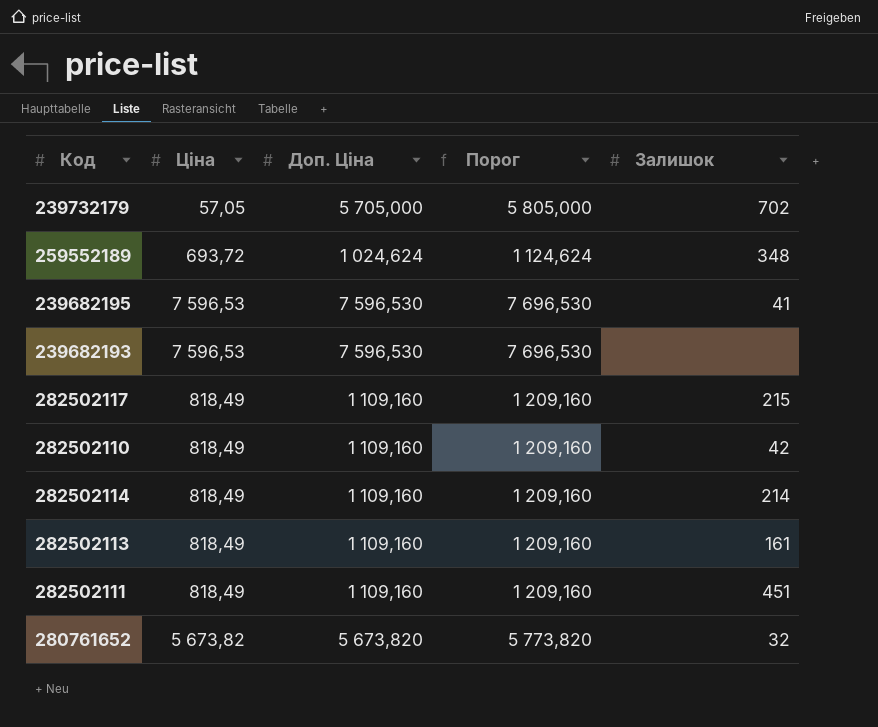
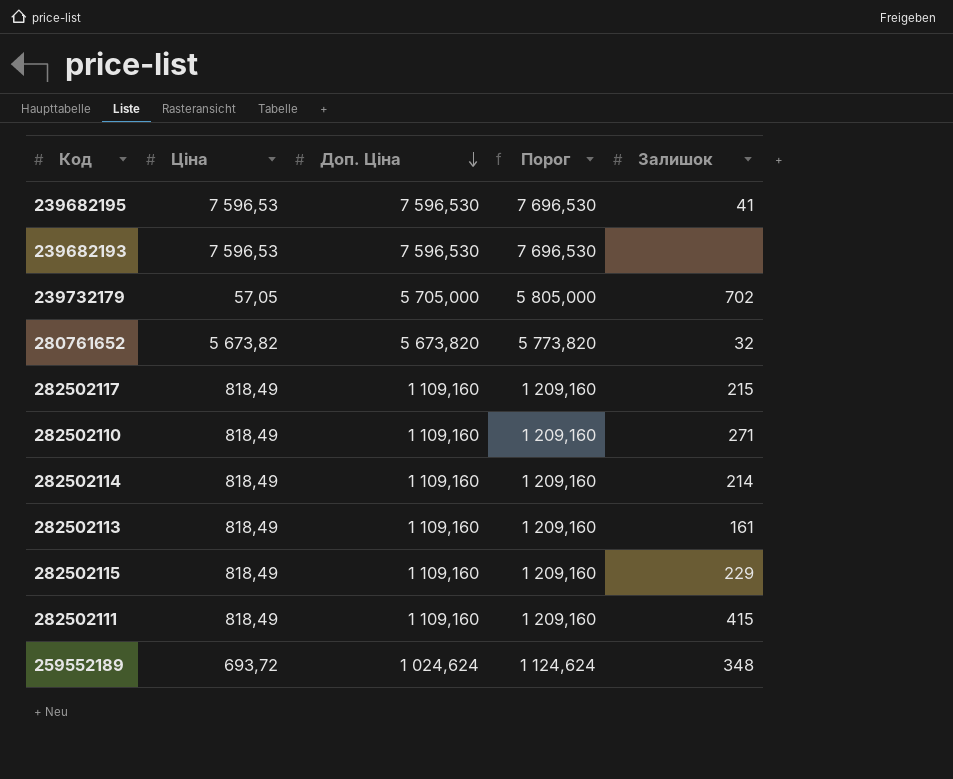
row order: none -> Доп. Ціна descending
282502110 | Залишок: 42 -> 271
row 282502115: none -> 818,49 | 1 109,160 | 1 209,160 | 229
282502111 | Залишок: 451 -> 415

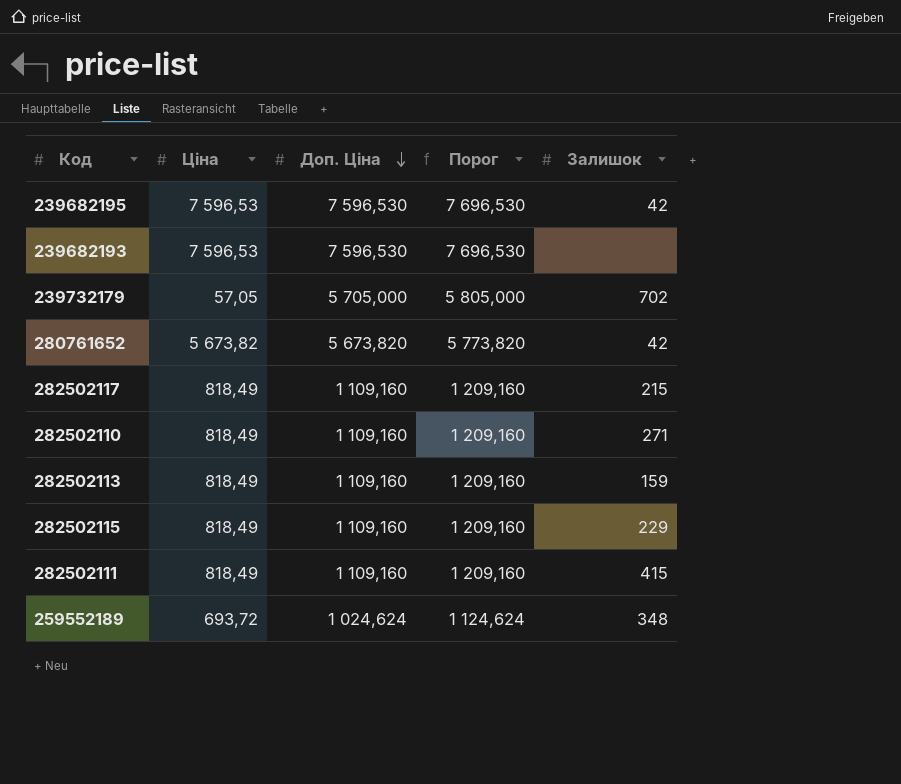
row 282502114: 818,49 | 1 109,160 | 1 209,160 | 214 -> none
239682195 | Залишок: 41 -> 42
280761652 | Залишок: 32 -> 42
282502113 | Залишок: 161 -> 159

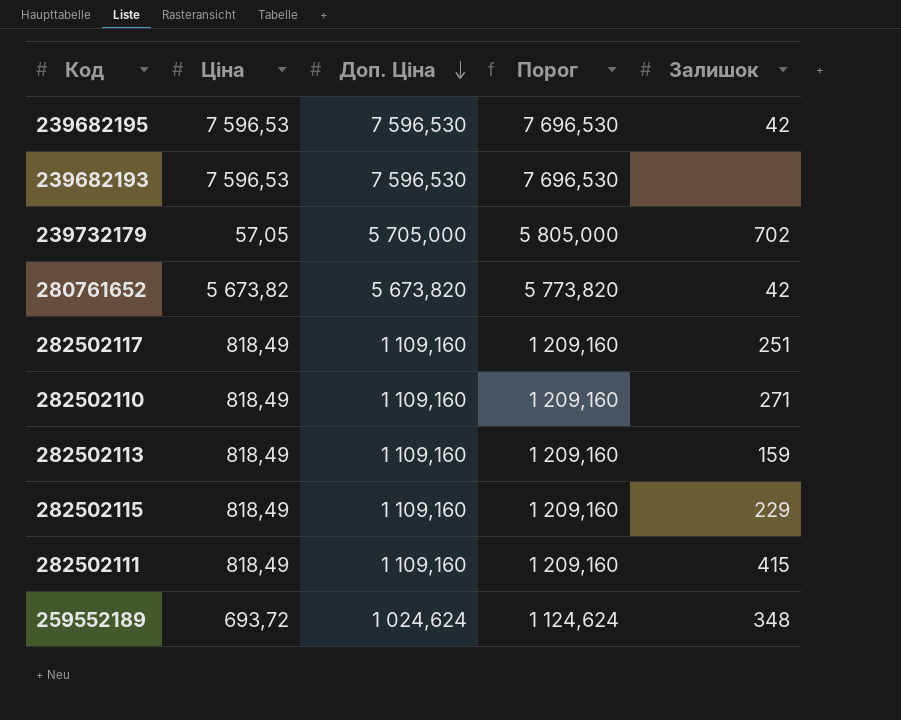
282502117 | Залишок: 215 -> 251

